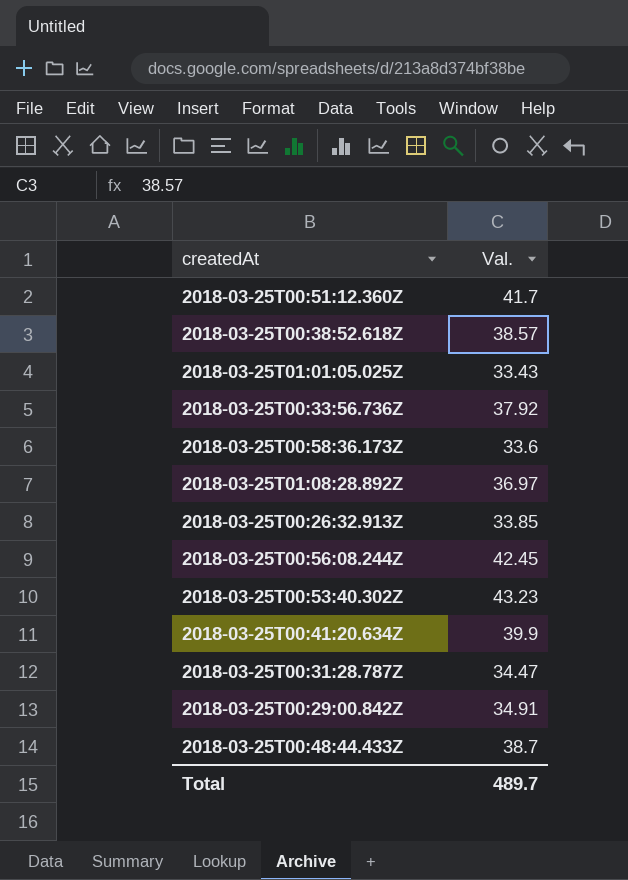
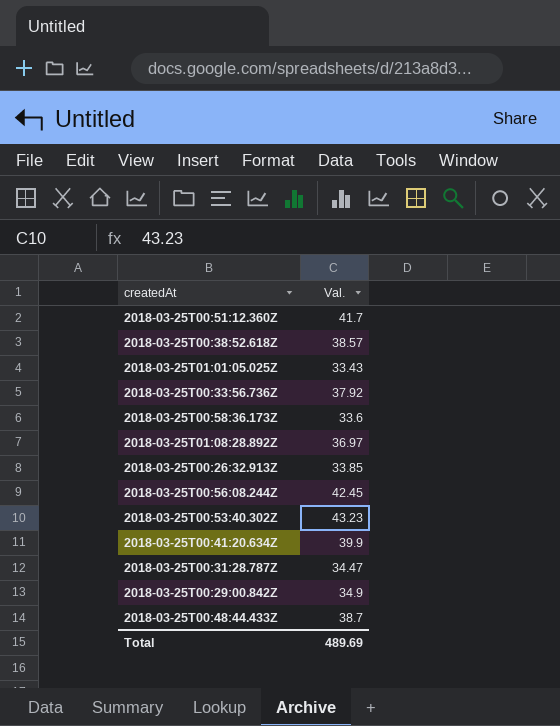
2018-03-25T00:29:00.842Z | Val.: 34.91 -> 34.9
Total | Val.: 489.7 -> 489.69

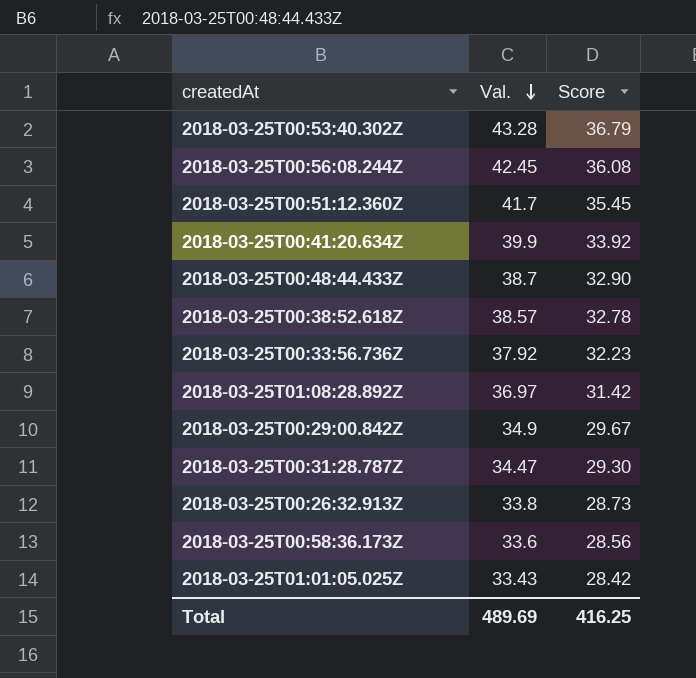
row order: none -> Val. descending
column Score | formula: none -> [Val.] * 0.85
2018-03-25T00:53:40.302Z | Val.: 43.23 -> 43.28
2018-03-25T00:26:32.913Z | Val.: 33.85 -> 33.8

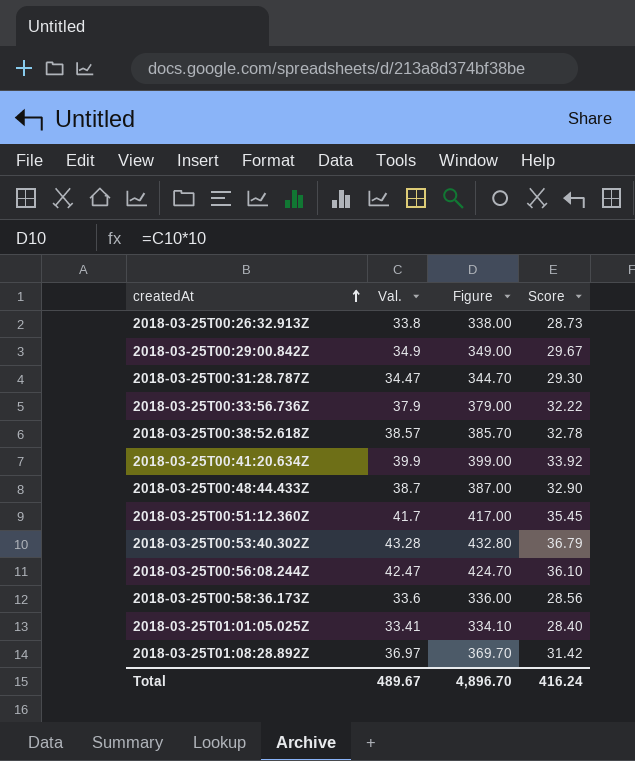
row order: Val. descending -> createdAt ascending
column Figure | formula: none -> [Val.] * 10
2018-03-25T00:33:56.736Z | Val.: 37.92 -> 37.9
2018-03-25T00:33:56.736Z | Score: 32.23 -> 32.22
2018-03-25T00:56:08.244Z | Val.: 42.45 -> 42.47
2018-03-25T00:56:08.244Z | Score: 36.08 -> 36.10
2018-03-25T01:01:05.025Z | Val.: 33.43 -> 33.41
2018-03-25T01:01:05.025Z | Score: 28.42 -> 28.40
Total | Val.: 489.69 -> 489.67
Total | Score: 416.25 -> 416.24

